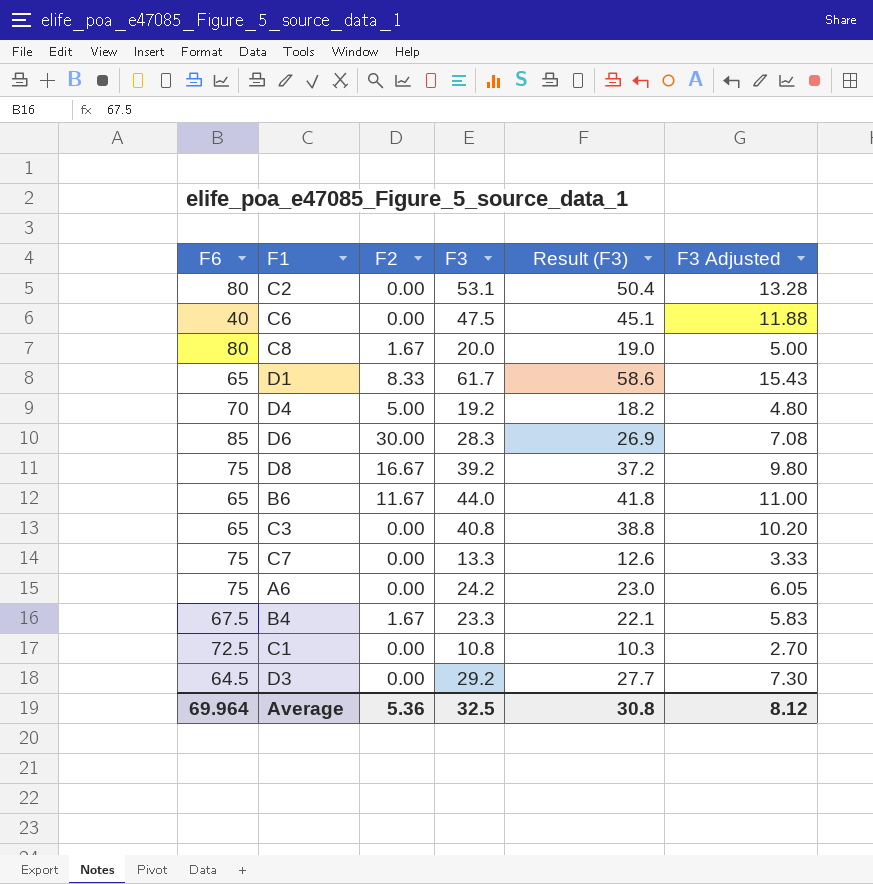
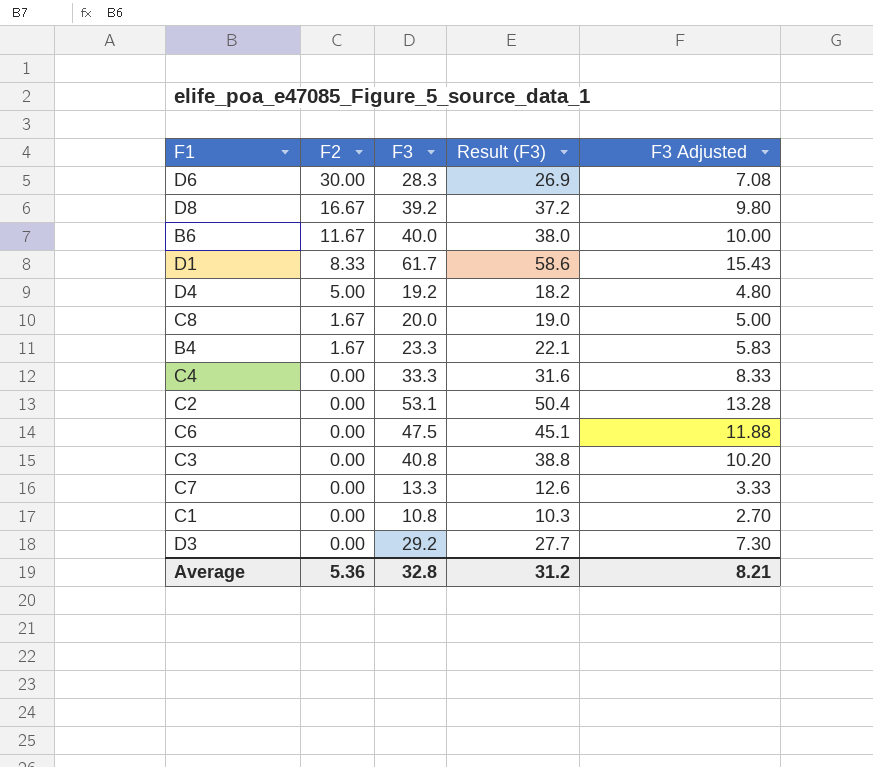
row order: none -> F2 descending
column F6 | position: 1 -> none
row A6: 75 | 0.00 | 24.2 | 23.0 | 6.05 -> none
B6 | F3: 44.0 -> 40.0
B6 | Result (F3): 41.8 -> 38.0
B6 | F3 Adjusted: 11.00 -> 10.00
row C4: none -> 0.00 | 33.3 | 31.6 | 8.33
Average | F3: 32.5 -> 32.8
Average | Result (F3): 30.8 -> 31.2
Average | F3 Adjusted: 8.12 -> 8.21

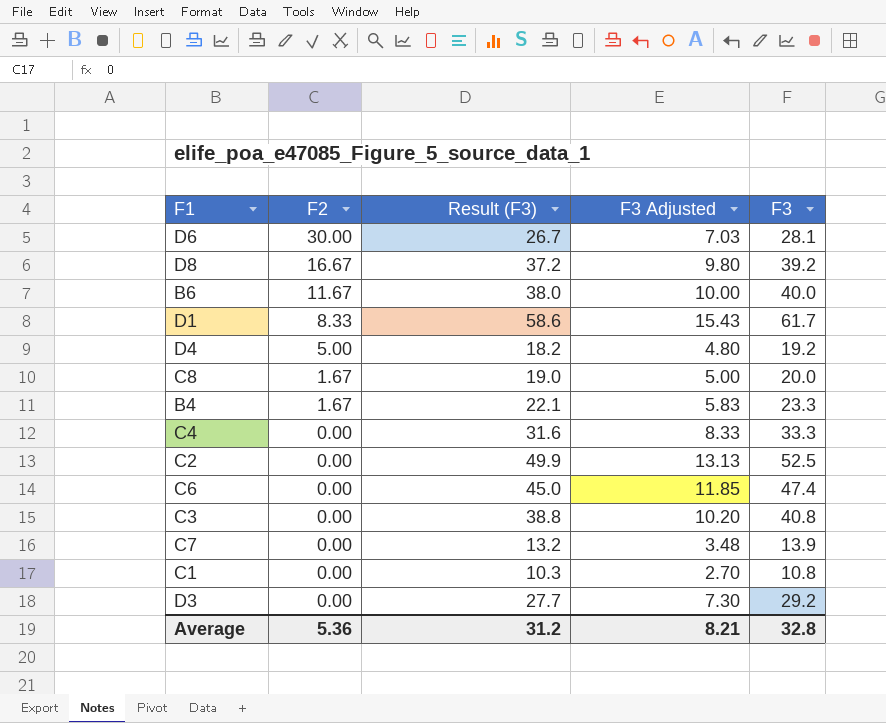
column F3 | position: 3 -> 5
D6 | Result (F3): 26.9 -> 26.7
D6 | F3 Adjusted: 7.08 -> 7.03
D6 | F3: 28.3 -> 28.1
C2 | Result (F3): 50.4 -> 49.9
C2 | F3 Adjusted: 13.28 -> 13.13
C2 | F3: 53.1 -> 52.5
C6 | Result (F3): 45.1 -> 45.0
C6 | F3 Adjusted: 11.88 -> 11.85
C6 | F3: 47.5 -> 47.4
C7 | Result (F3): 12.6 -> 13.2
C7 | F3 Adjusted: 3.33 -> 3.48
C7 | F3: 13.3 -> 13.9

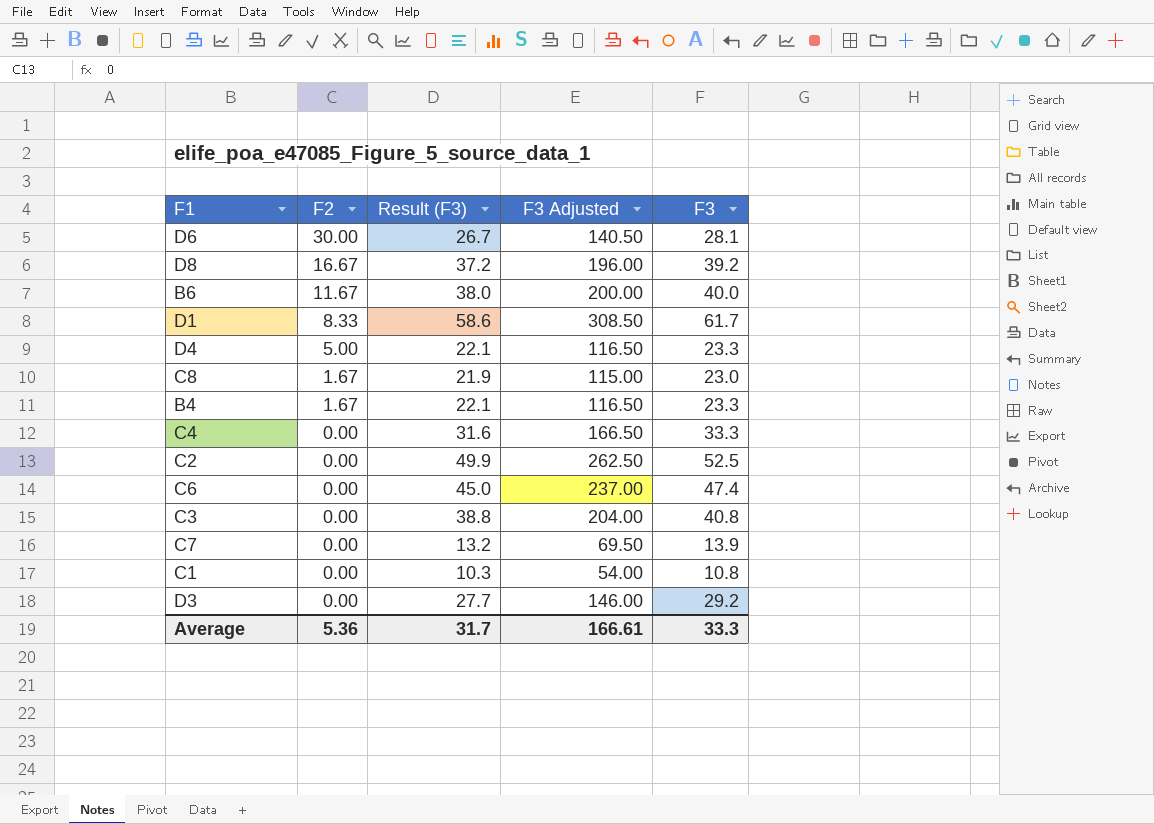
column F3 Adjusted | formula: [F3] * 0.25 -> [F3] * 5
D4 | Result (F3): 18.2 -> 22.1
D4 | F3: 19.2 -> 23.3
C8 | Result (F3): 19.0 -> 21.9
C8 | F3: 20.0 -> 23.0
Average | Result (F3): 31.2 -> 31.7
Average | F3 Adjusted: 8.21 -> 166.61
Average | F3: 32.8 -> 33.3

